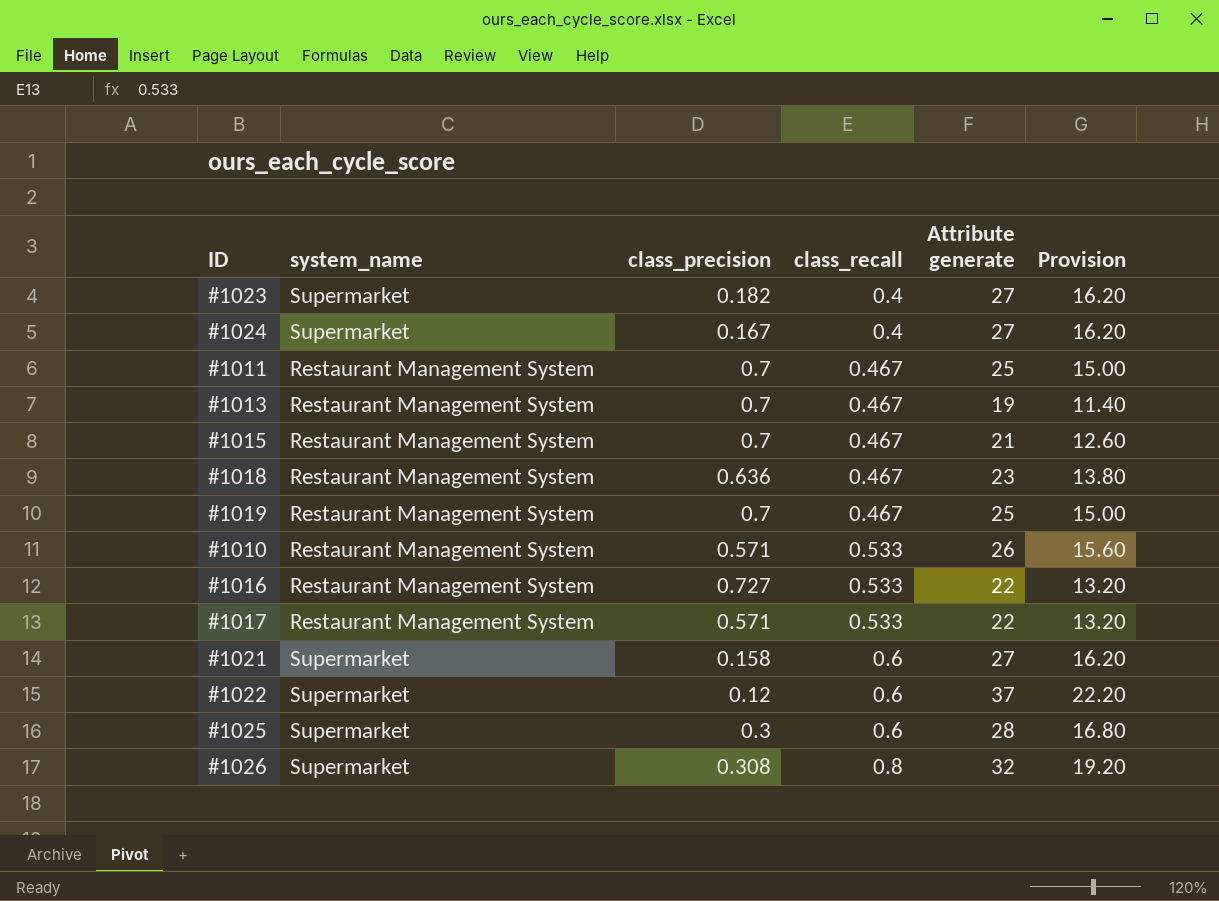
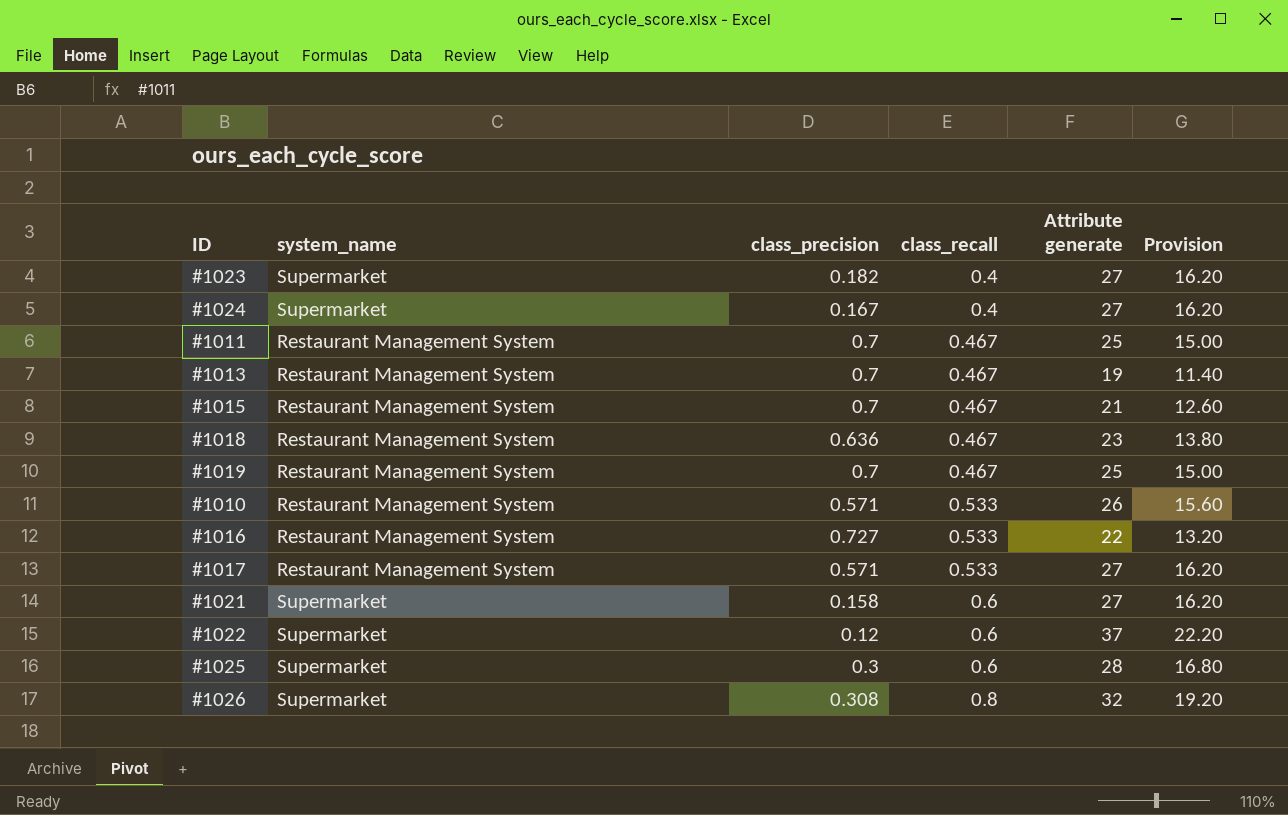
#1017 | Attribute generate: 22 -> 27
#1017 | Provision: 13.20 -> 16.20

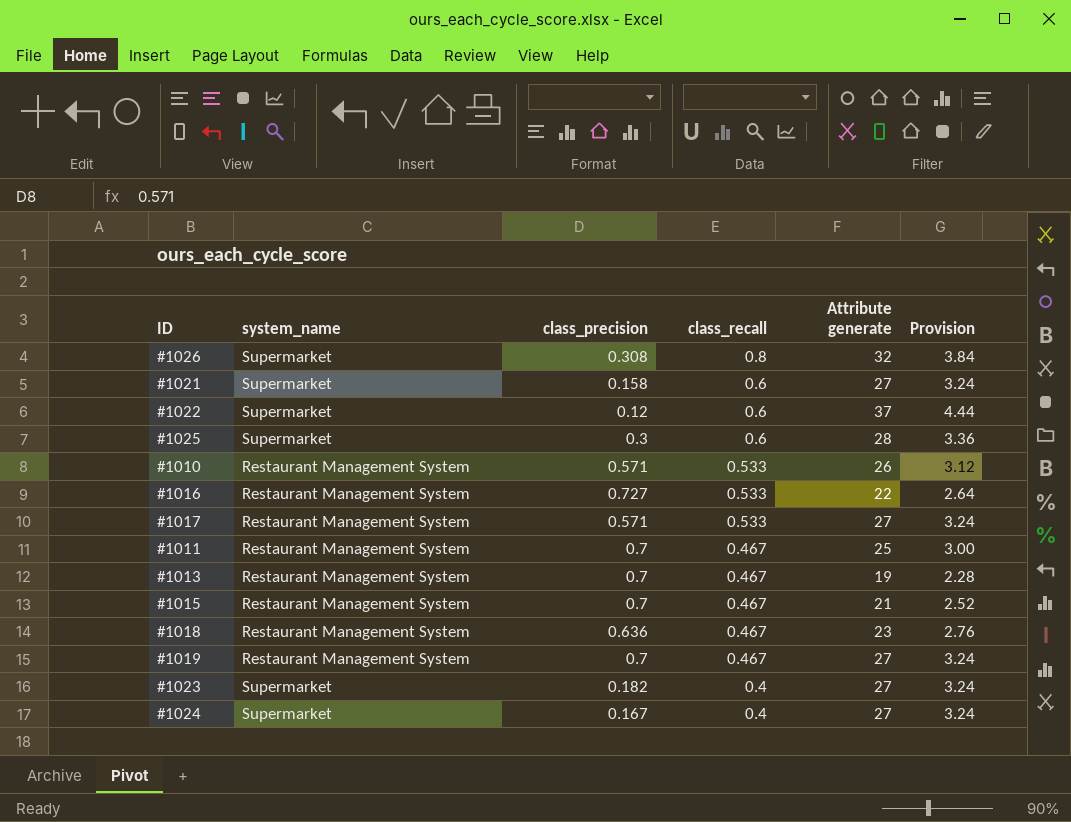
row order: class_recall ascending -> class_recall descending
column Provision | formula: [Attribute generate] * 0.6 -> [Attribute generate] * 0.12
#1019 | Attribute generate: 25 -> 27

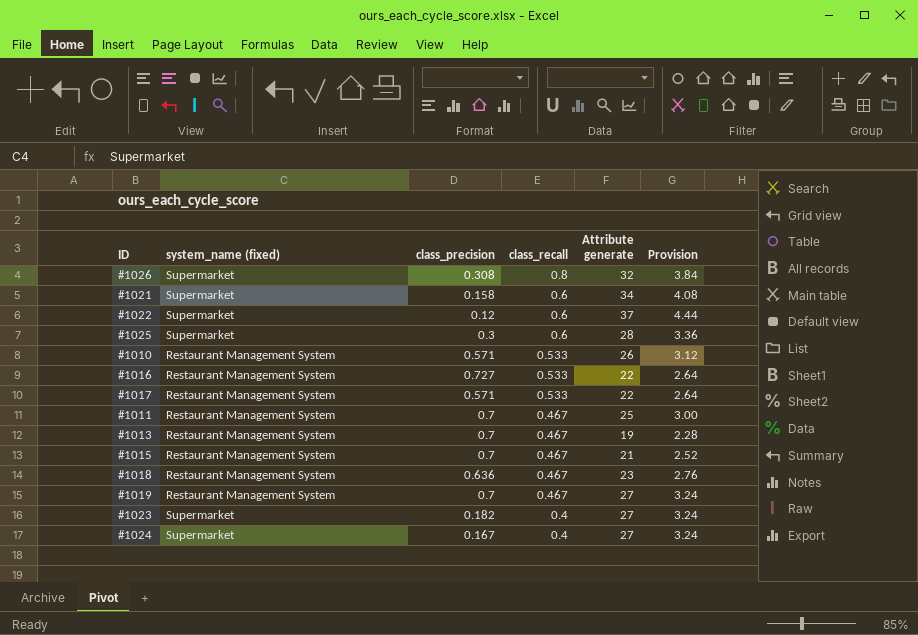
column name: system_name -> system_name (fixed)
#1021 | Attribute generate: 27 -> 34
#1021 | Provision: 3.24 -> 4.08
#1017 | Attribute generate: 27 -> 22
#1017 | Provision: 3.24 -> 2.64

